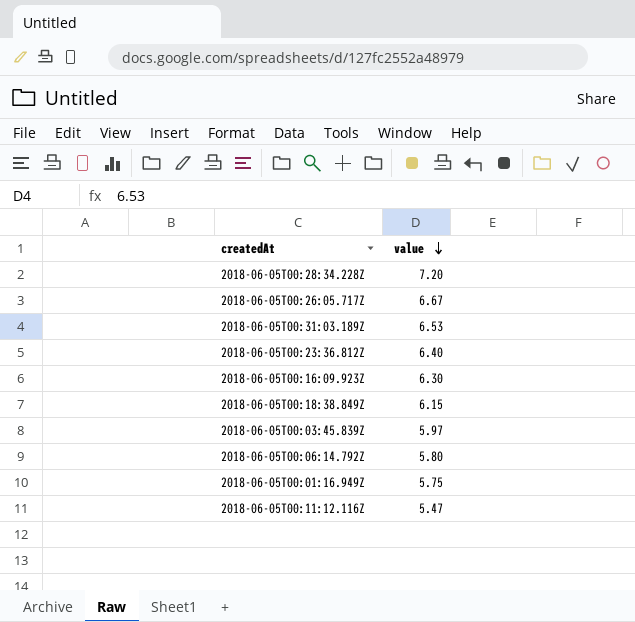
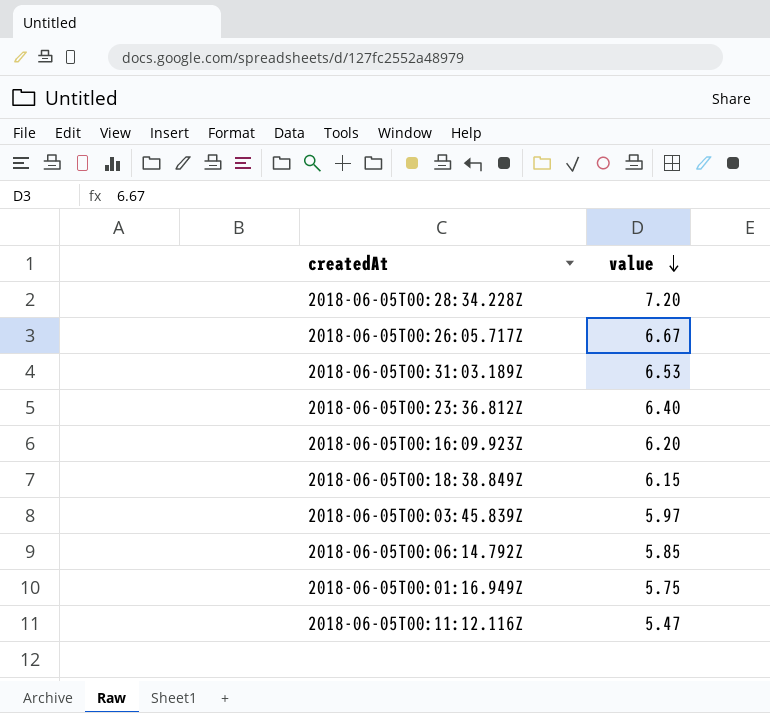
2018-06-05T00:16:09.923Z | value: 6.30 -> 6.20
2018-06-05T00:06:14.792Z | value: 5.80 -> 5.85

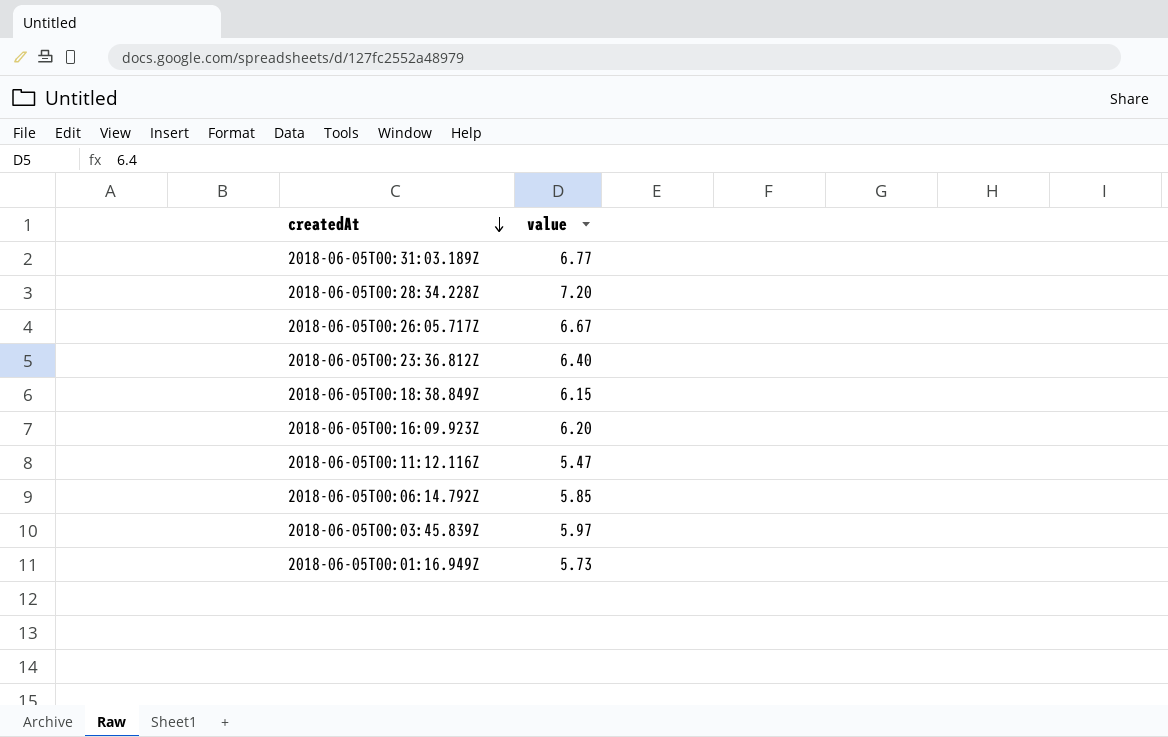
row order: value descending -> createdAt descending
2018-06-05T00:31:03.189Z | value: 6.53 -> 6.77
2018-06-05T00:01:16.949Z | value: 5.75 -> 5.73

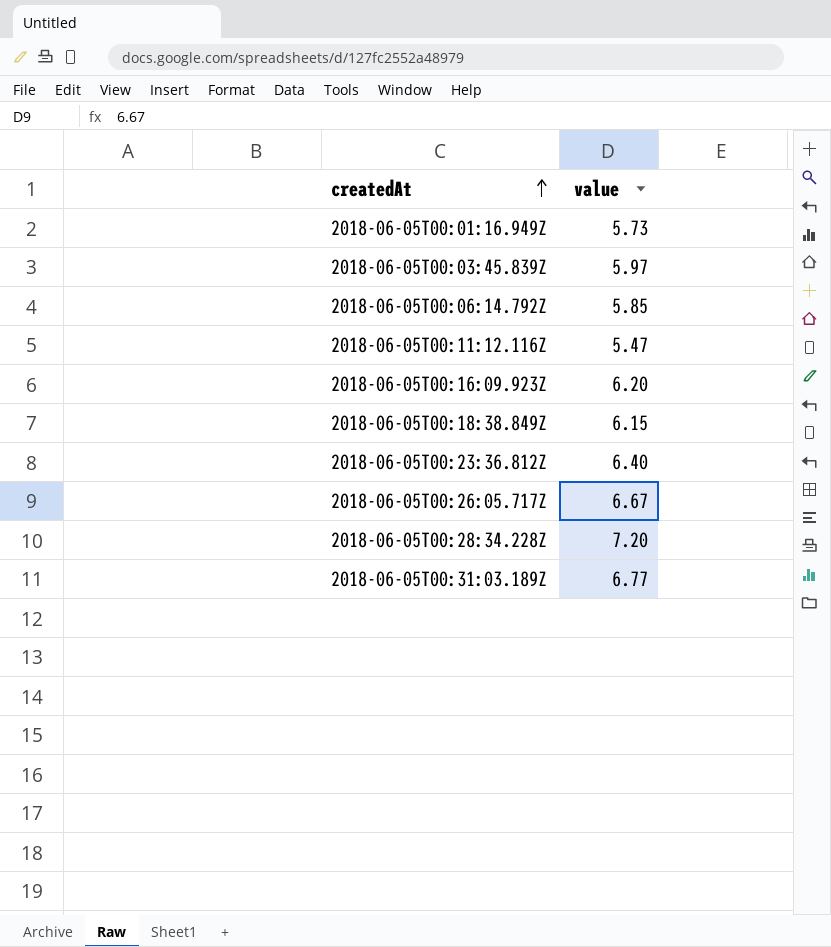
row order: createdAt descending -> createdAt ascending

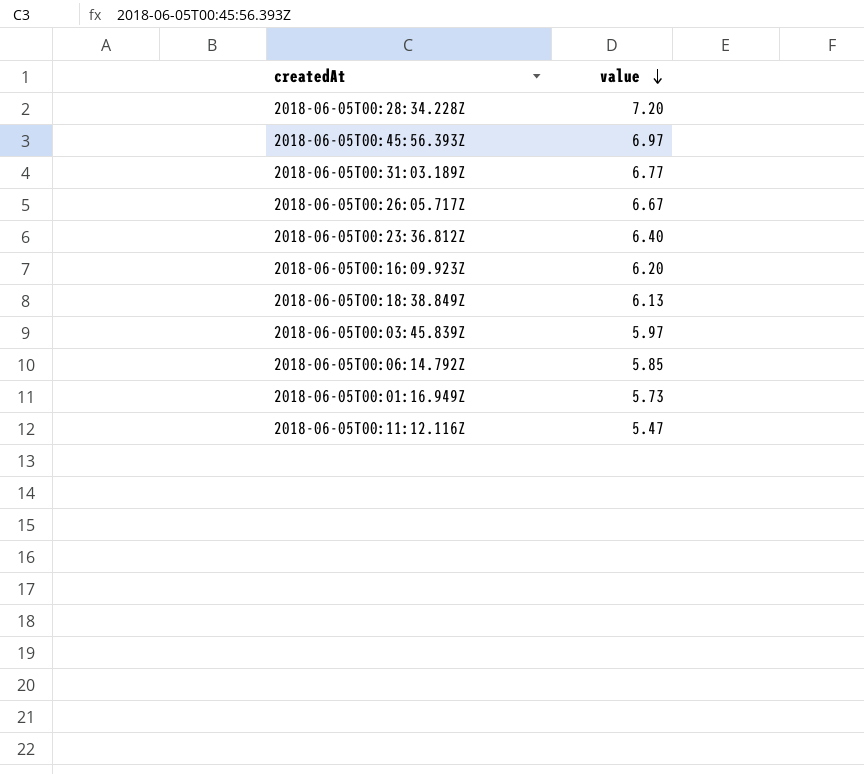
row order: createdAt ascending -> value descending
row 2018-06-05T00:45:56.393Z: none -> 6.97
2018-06-05T00:18:38.849Z | value: 6.15 -> 6.13

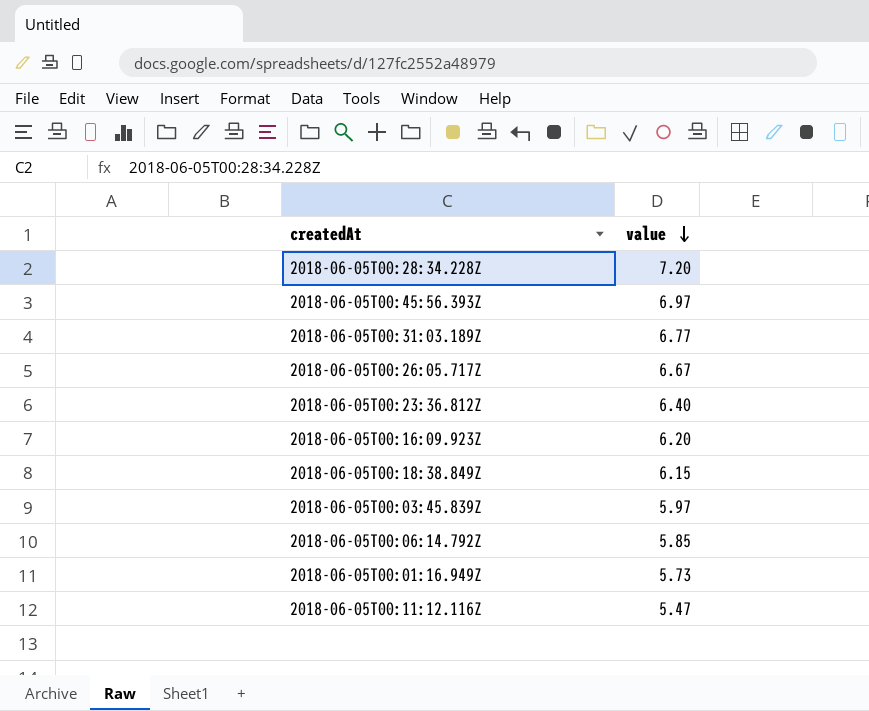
2018-06-05T00:18:38.849Z | value: 6.13 -> 6.15

